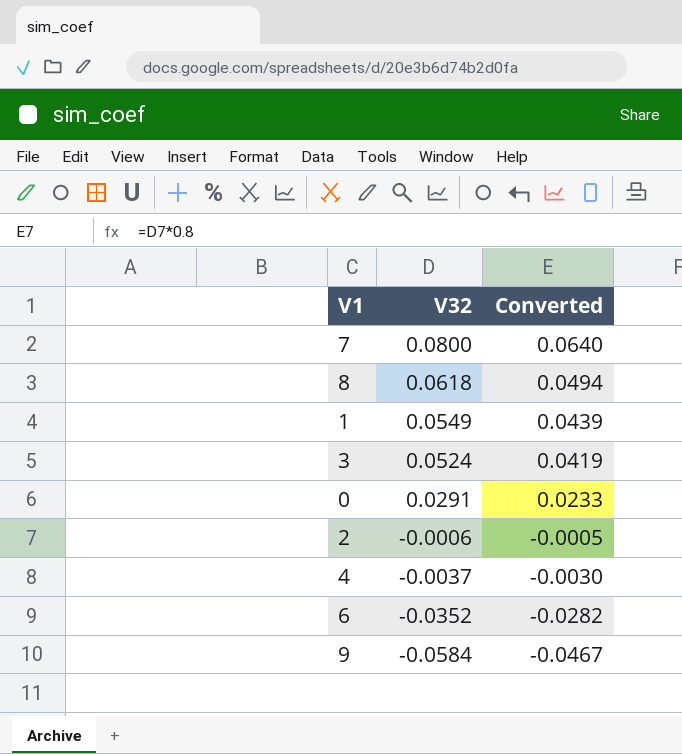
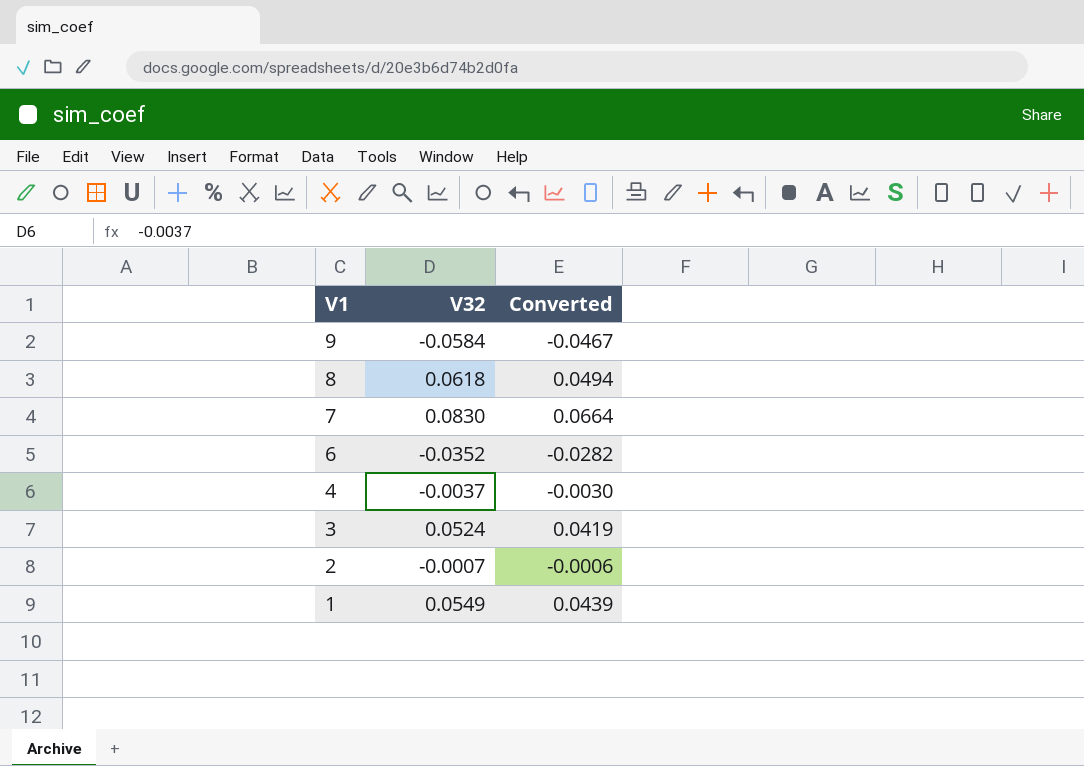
row order: V32 descending -> V1 descending
row 0: 0.0291 | 0.0233 -> none
7 | V32: 0.0800 -> 0.0830
7 | Converted: 0.0640 -> 0.0664
2 | V32: -0.0006 -> -0.0007
2 | Converted: -0.0005 -> -0.0006

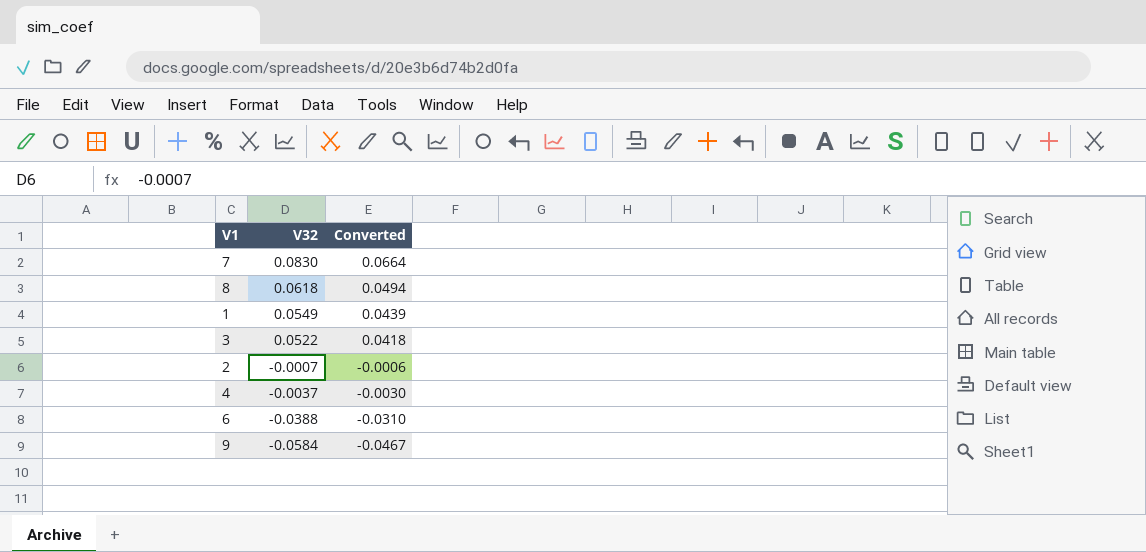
row order: V1 descending -> V32 descending
3 | V32: 0.0524 -> 0.0522
3 | Converted: 0.0419 -> 0.0418
6 | V32: -0.0352 -> -0.0388
6 | Converted: -0.0282 -> -0.0310

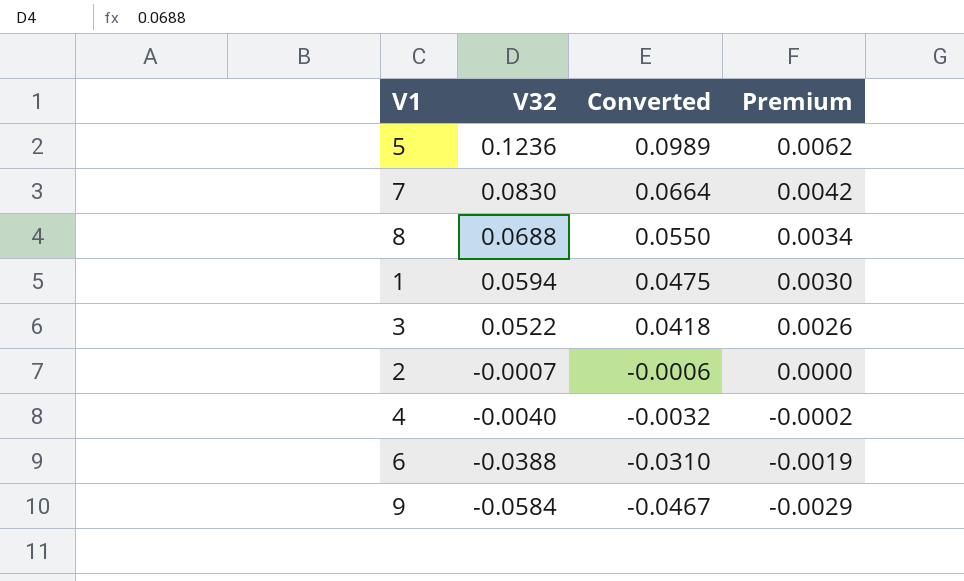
column Premium | formula: none -> [V32] * 0.05
row 5: none -> 0.1236 | 0.0989 | 0.0062
8 | V32: 0.0618 -> 0.0688
8 | Converted: 0.0494 -> 0.0550
1 | V32: 0.0549 -> 0.0594
1 | Converted: 0.0439 -> 0.0475
4 | V32: -0.0037 -> -0.0040
4 | Converted: -0.0030 -> -0.0032

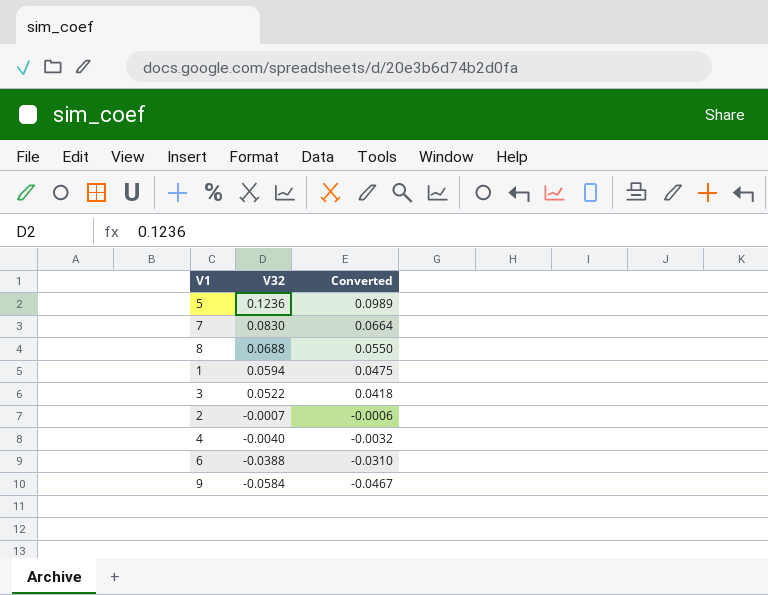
column Premium | formula: [V32] * 0.05 -> none

